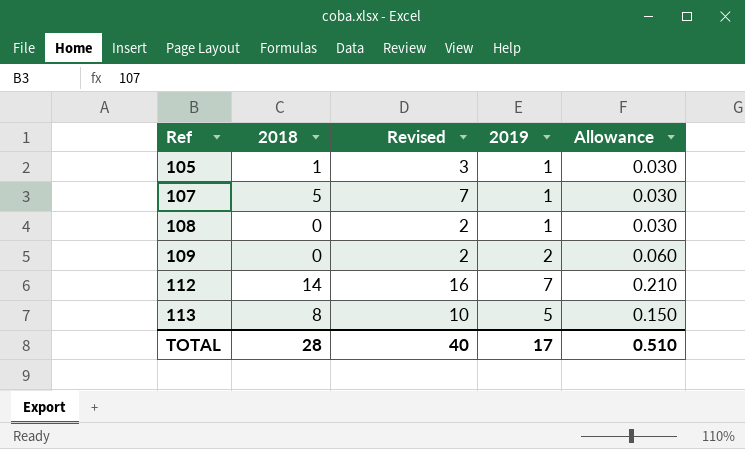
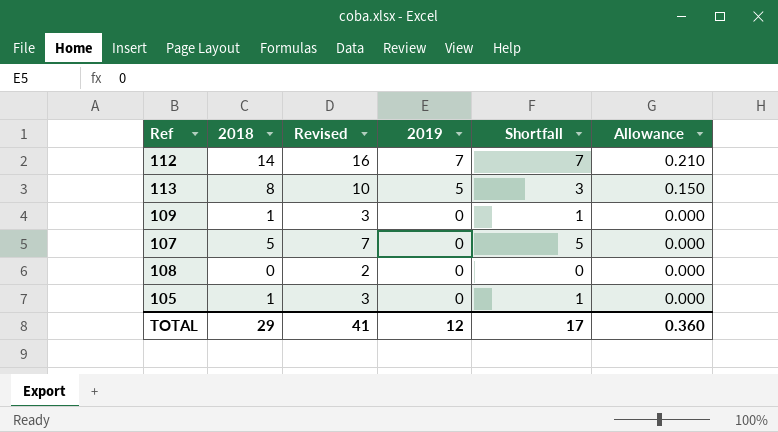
row order: Ref ascending -> 2019 descending
column Shortfall | formula: none -> [2018] - [2019]
109 | 2018: 0 -> 1
109 | Revised: 2 -> 3
109 | 2019: 2 -> 0
109 | Allowance: 0.060 -> 0.000
107 | 2019: 1 -> 0
107 | Allowance: 0.030 -> 0.000
108 | 2019: 1 -> 0
108 | Allowance: 0.030 -> 0.000
105 | 2019: 1 -> 0
105 | Allowance: 0.030 -> 0.000
TOTAL | 2018: 28 -> 29
TOTAL | Revised: 40 -> 41
TOTAL | 2019: 17 -> 12
TOTAL | Allowance: 0.510 -> 0.360

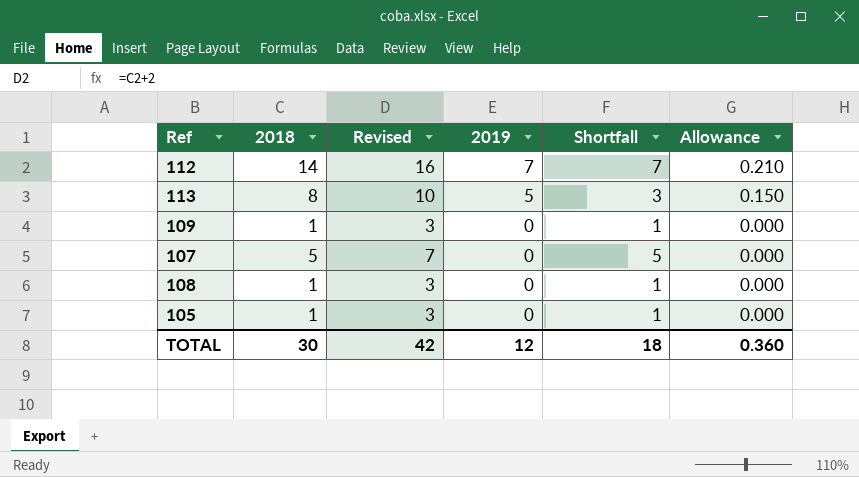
108 | 2018: 0 -> 1
108 | Revised: 2 -> 3
108 | Shortfall: 0 -> 1
TOTAL | 2018: 29 -> 30
TOTAL | Revised: 41 -> 42
TOTAL | Shortfall: 17 -> 18

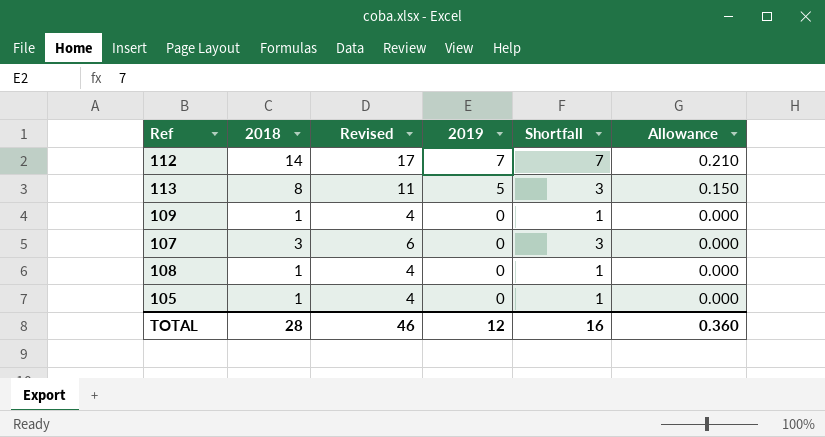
column Revised | formula: [2018] + 2 -> [2018] + 3
107 | 2018: 5 -> 3
107 | Shortfall: 5 -> 3
TOTAL | 2018: 30 -> 28
TOTAL | Revised: 42 -> 46
TOTAL | Shortfall: 18 -> 16

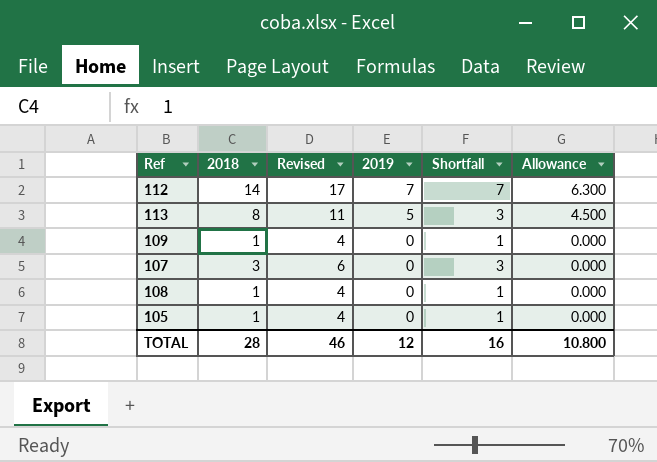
column Allowance | formula: [2019] * 0.03 -> [2019] * 0.9
TOTAL | Allowance: 0.360 -> 10.800

